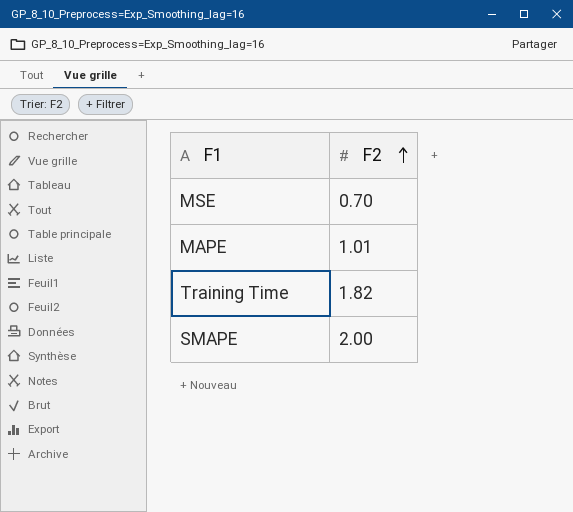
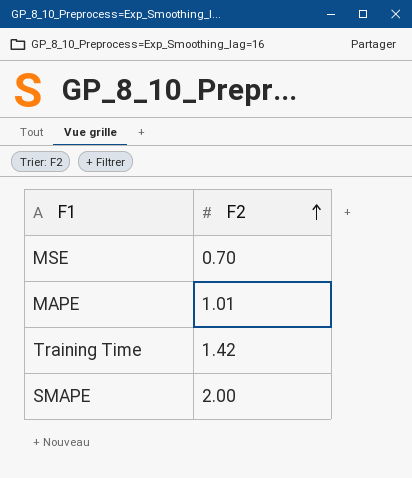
Training Time | F2: 1.82 -> 1.42

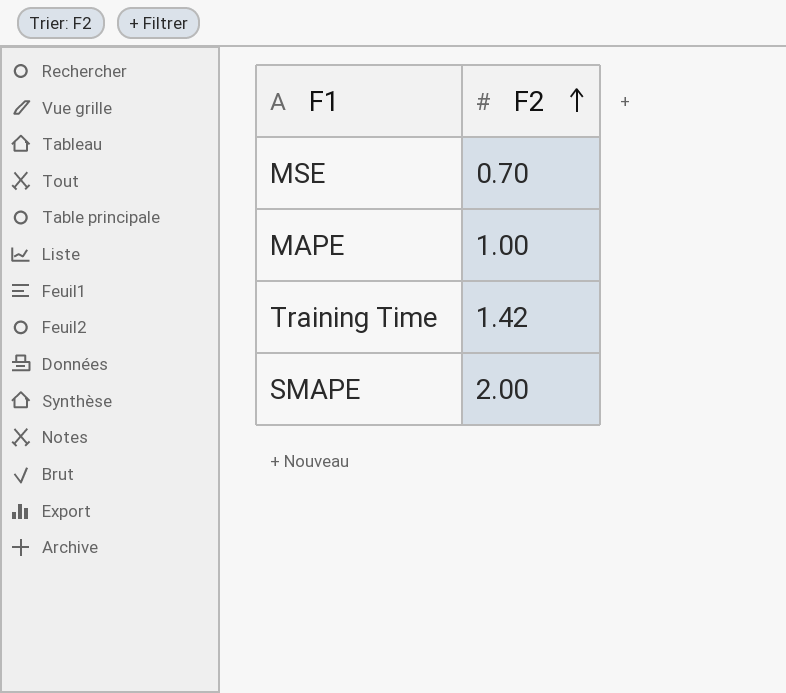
MAPE | F2: 1.01 -> 1.00

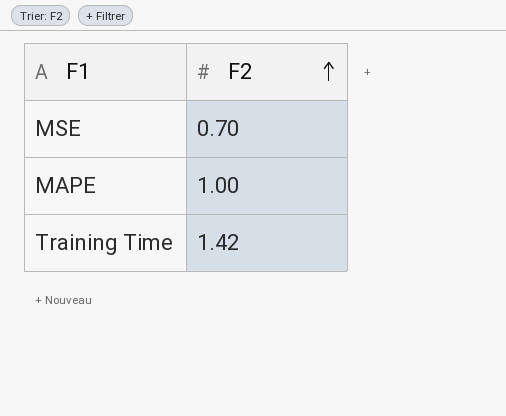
row SMAPE: 2.00 -> none

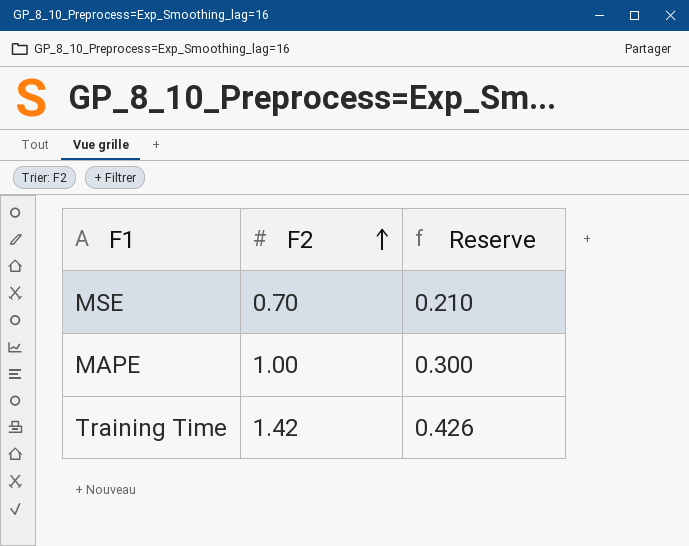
column Reserve | formula: none -> [F2] * 0.3

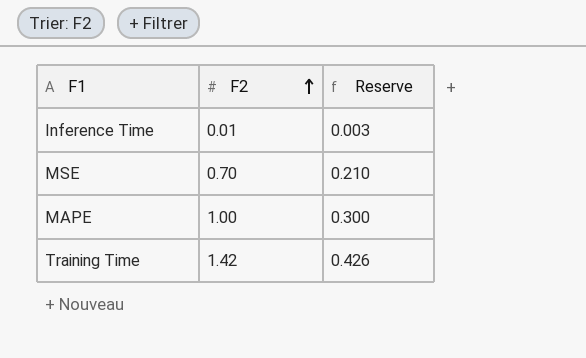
row Inference Time: none -> 0.01 | 0.003

